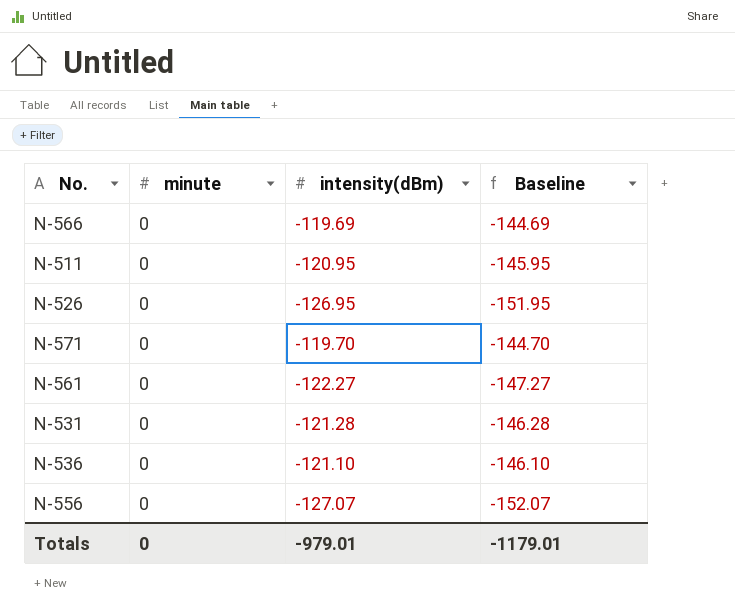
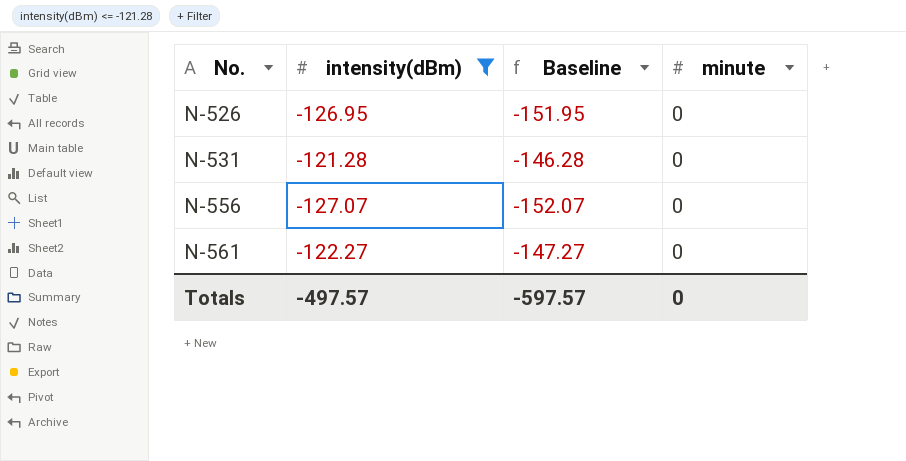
filter: none -> intensity(dBm) <= -121.28
row order: none -> No. ascending
column minute | position: 2 -> 4
Totals | intensity(dBm): -979.01 -> -497.57
Totals | Baseline: -1179.01 -> -597.57

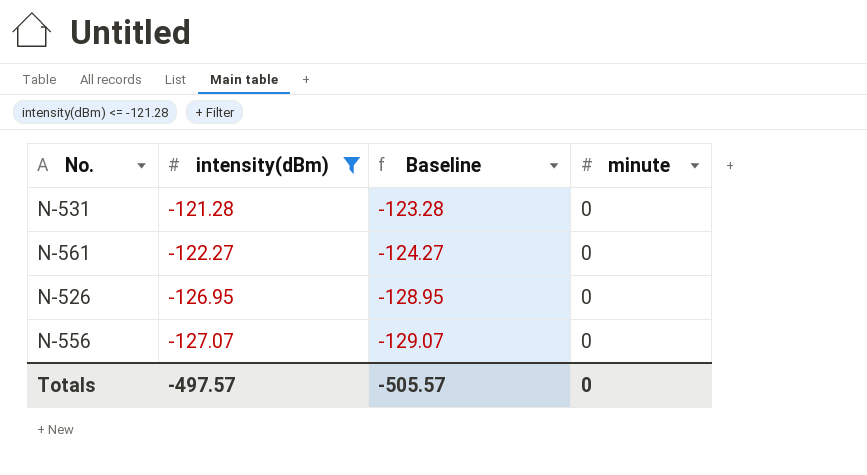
row order: No. ascending -> intensity(dBm) descending
column Baseline | formula: [intensity(dBm)] - 25 -> [intensity(dBm)] - 2
Totals | Baseline: -597.57 -> -505.57

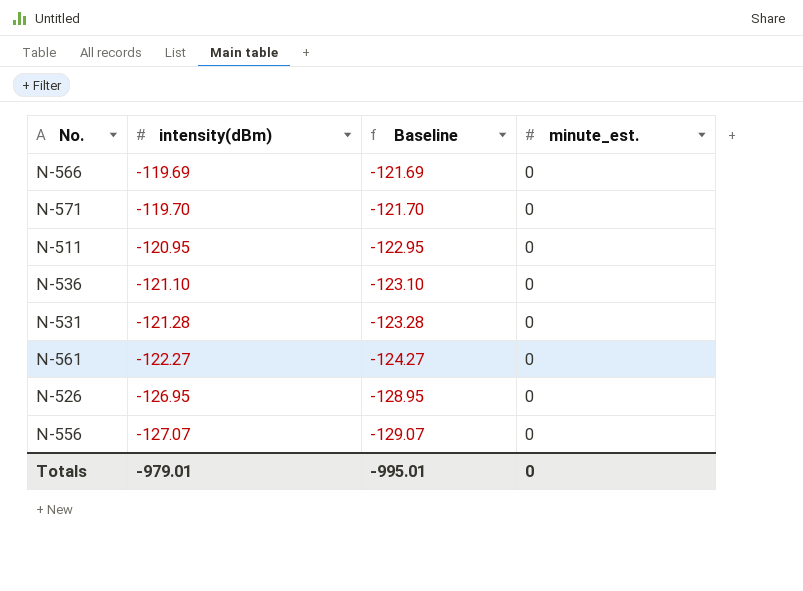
filter: intensity(dBm) <= -121.28 -> none
column name: minute -> minute_est.
Totals | intensity(dBm): -497.57 -> -979.01
Totals | Baseline: -505.57 -> -995.01

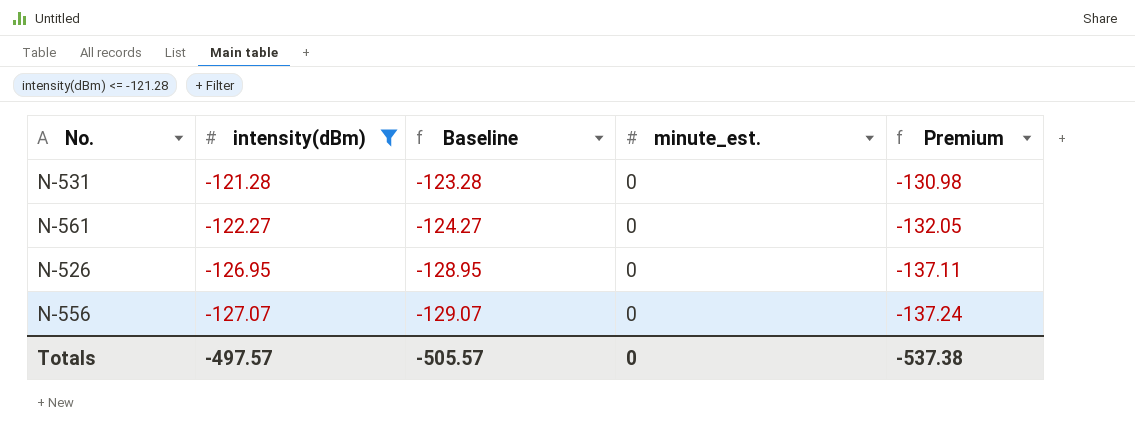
filter: none -> intensity(dBm) <= -121.28
column Premium | formula: none -> [intensity(dBm)] * 1.08
Totals | intensity(dBm): -979.01 -> -497.57
Totals | Baseline: -995.01 -> -505.57

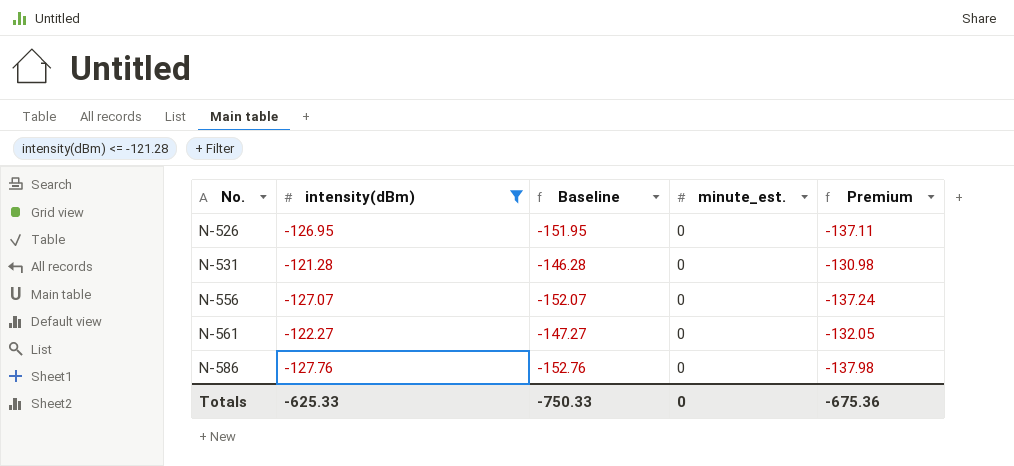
row order: intensity(dBm) descending -> No. ascending
column Baseline | formula: [intensity(dBm)] - 2 -> [intensity(dBm)] - 25
row N-586: none -> -127.76 | -152.76 | 0 | -137.98
Totals | intensity(dBm): -497.57 -> -625.33
Totals | Baseline: -505.57 -> -750.33
Totals | Premium: -537.38 -> -675.36

